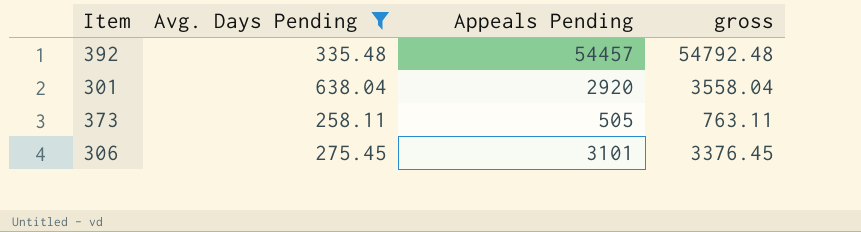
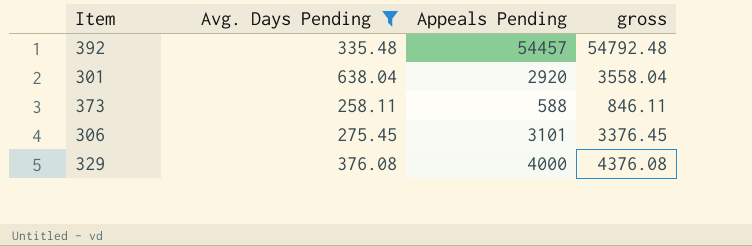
373 | Appeals Pending: 505 -> 588
373 | gross: 763.11 -> 846.11
row 329: none -> 376.08 | 4000 | 4376.08

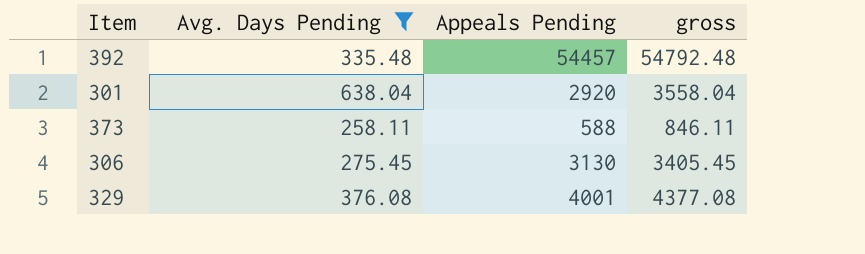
306 | Appeals Pending: 3101 -> 3130
306 | gross: 3376.45 -> 3405.45
329 | Appeals Pending: 4000 -> 4001
329 | gross: 4376.08 -> 4377.08

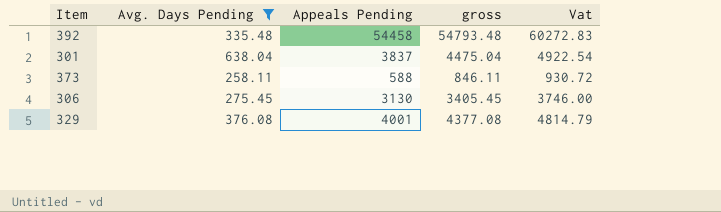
column Vat | formula: none -> [gross] * 1.1
392 | Appeals Pending: 54457 -> 54458
392 | gross: 54792.48 -> 54793.48
301 | Appeals Pending: 2920 -> 3837
301 | gross: 3558.04 -> 4475.04

